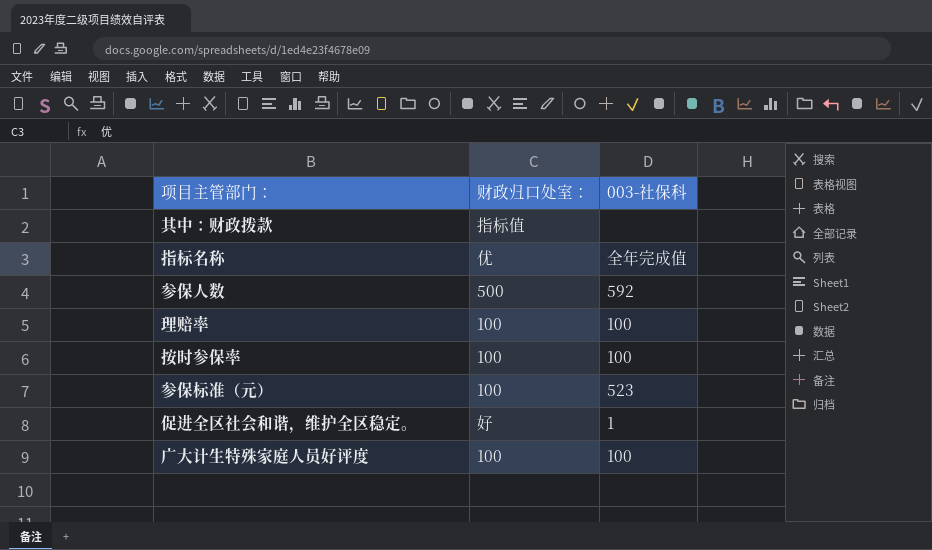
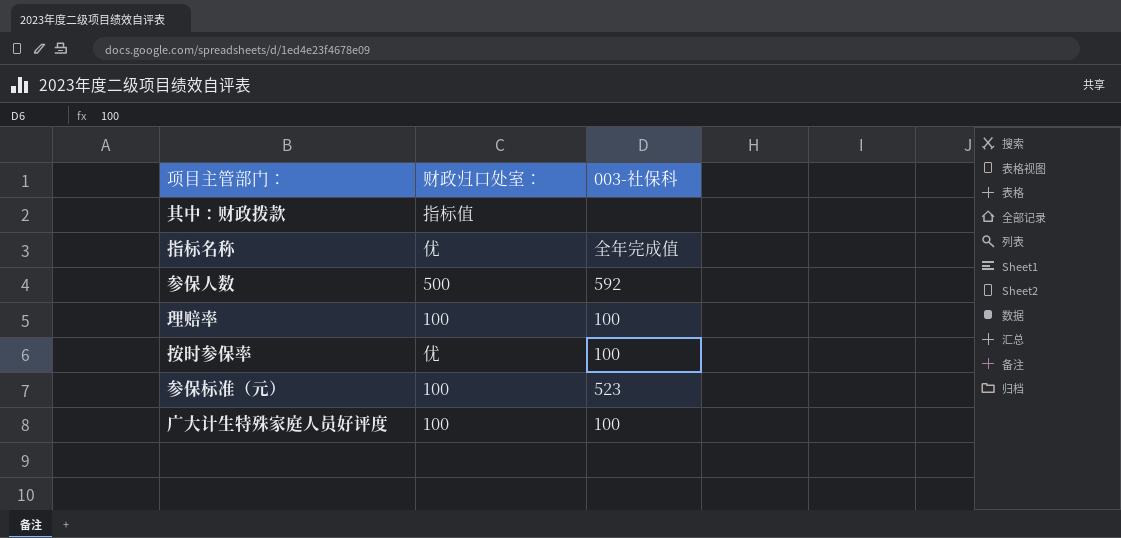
row 促进全区社会和谐，维护全区稳定。: 好 | 1 -> none
按时参保率 | 财政归口处室：: 100 -> 优

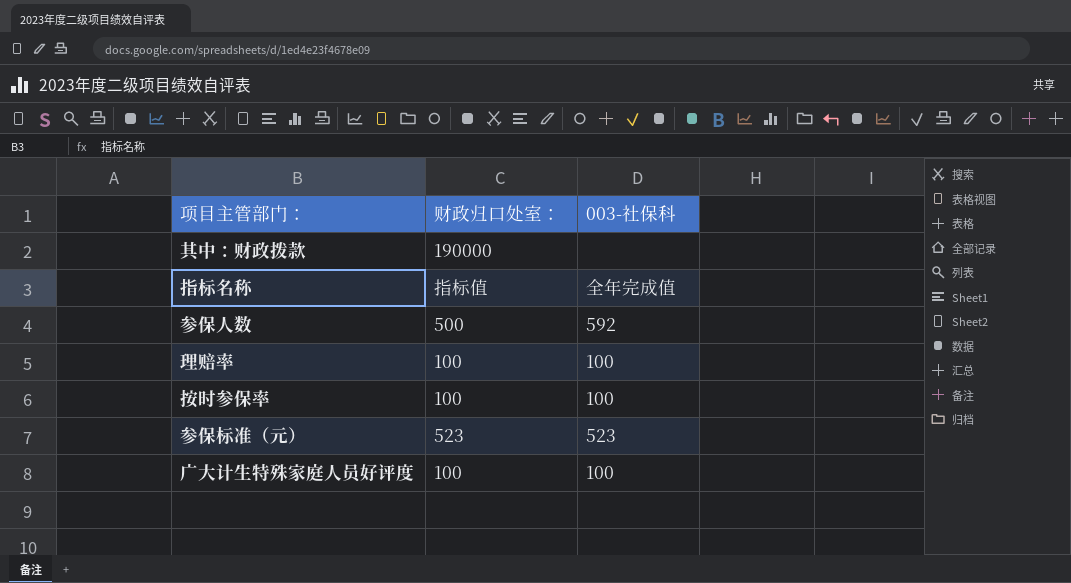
其中：财政拨款 | 财政归口处室：: 指标值 -> 190000
指标名称 | 财政归口处室：: 优 -> 指标值
按时参保率 | 财政归口处室：: 优 -> 100
参保标准（元） | 财政归口处室：: 100 -> 523

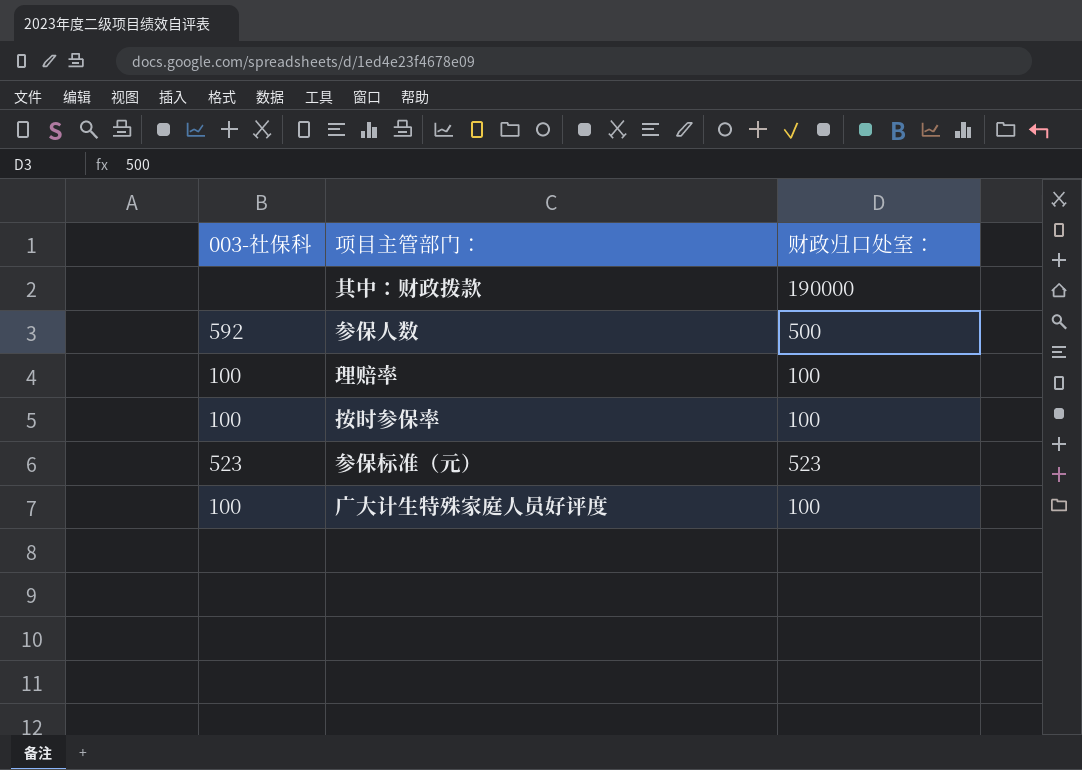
column 003-社保科 | position: 3 -> 1
row 指标名称: 指标值 | 全年完成值 -> none

